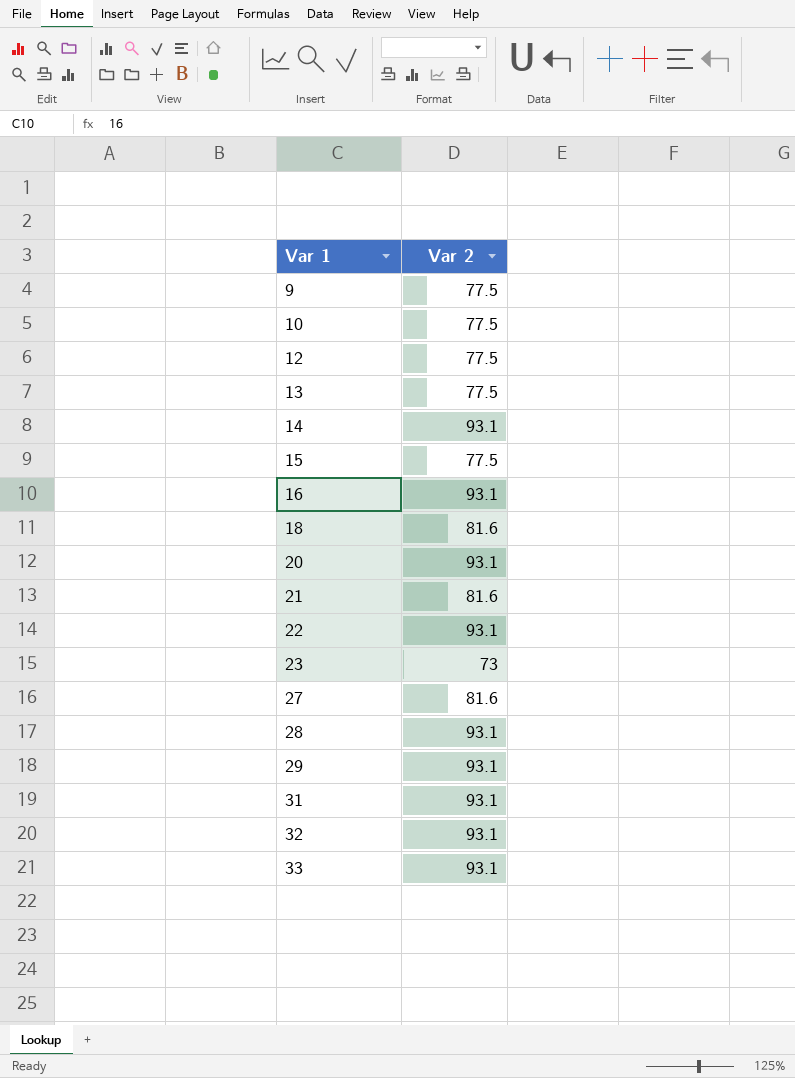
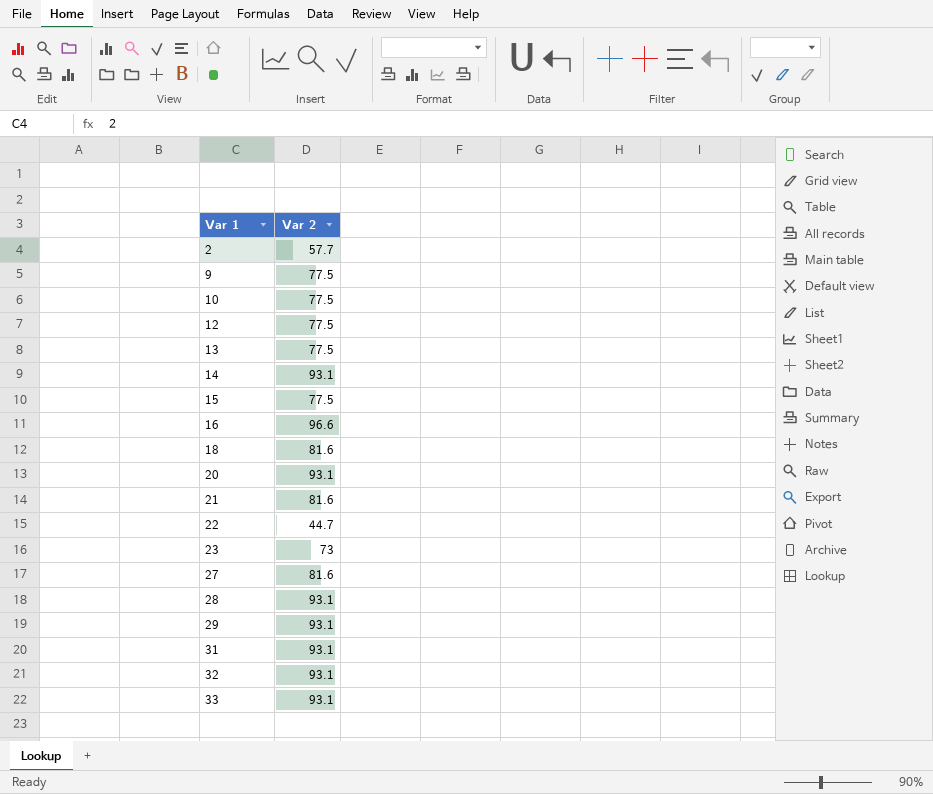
row 2: none -> 57.7
16 | Var 2: 93.1 -> 96.6
22 | Var 2: 93.1 -> 44.7

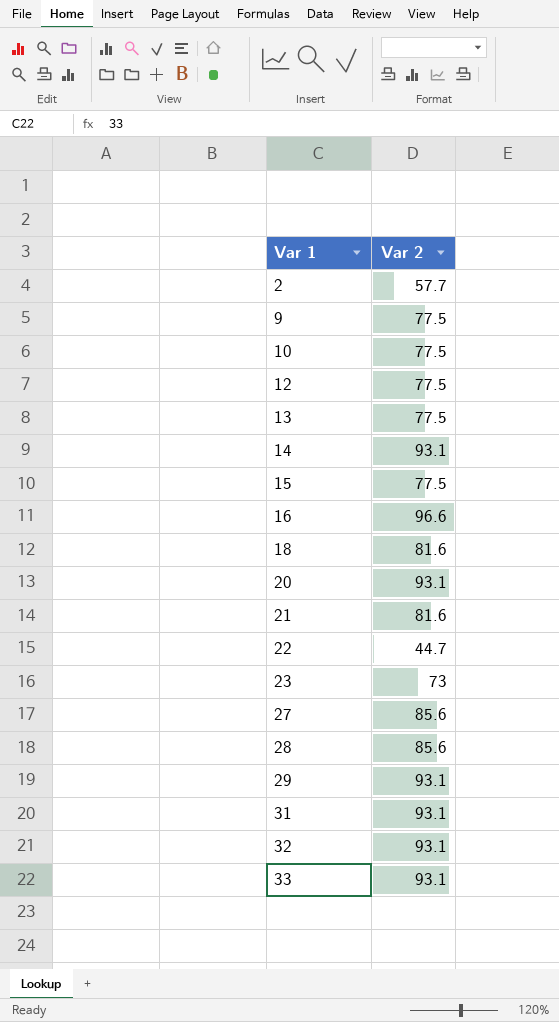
27 | Var 2: 81.6 -> 85.6
28 | Var 2: 93.1 -> 85.6

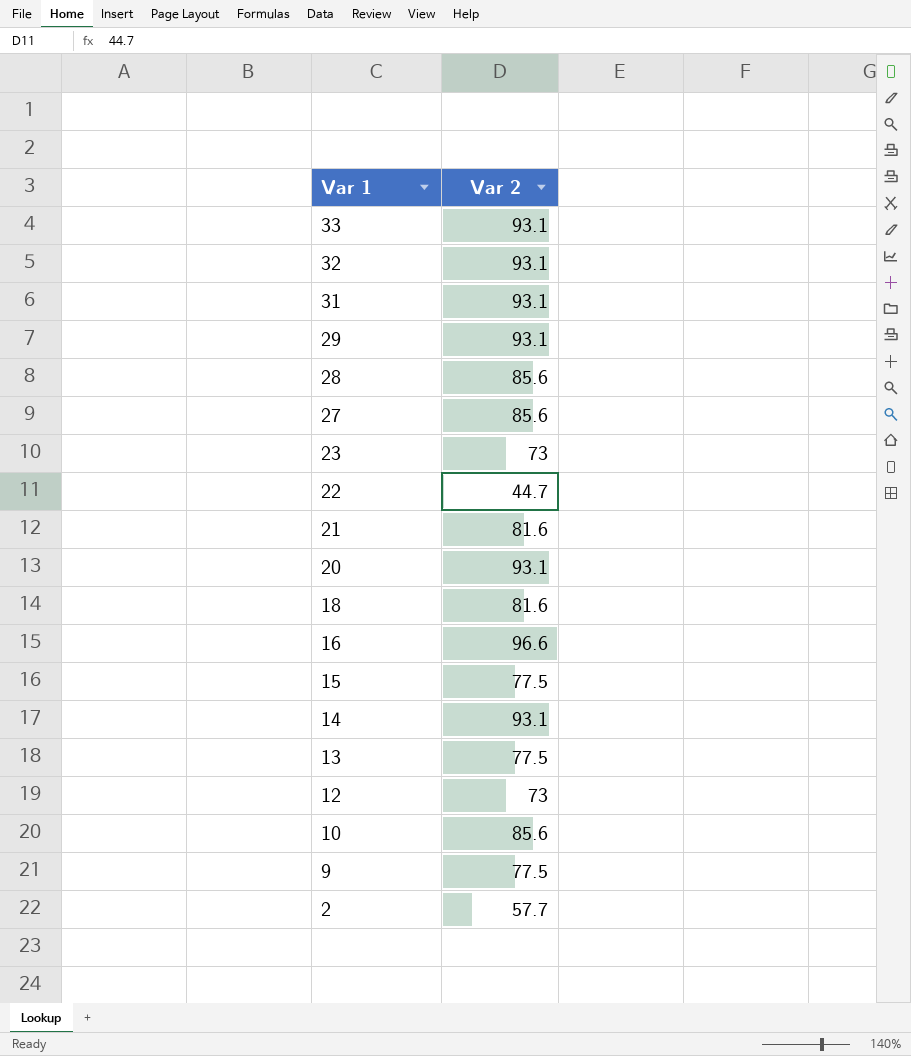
row order: Var 1 ascending -> Var 1 descending
12 | Var 2: 77.5 -> 73
10 | Var 2: 77.5 -> 85.6

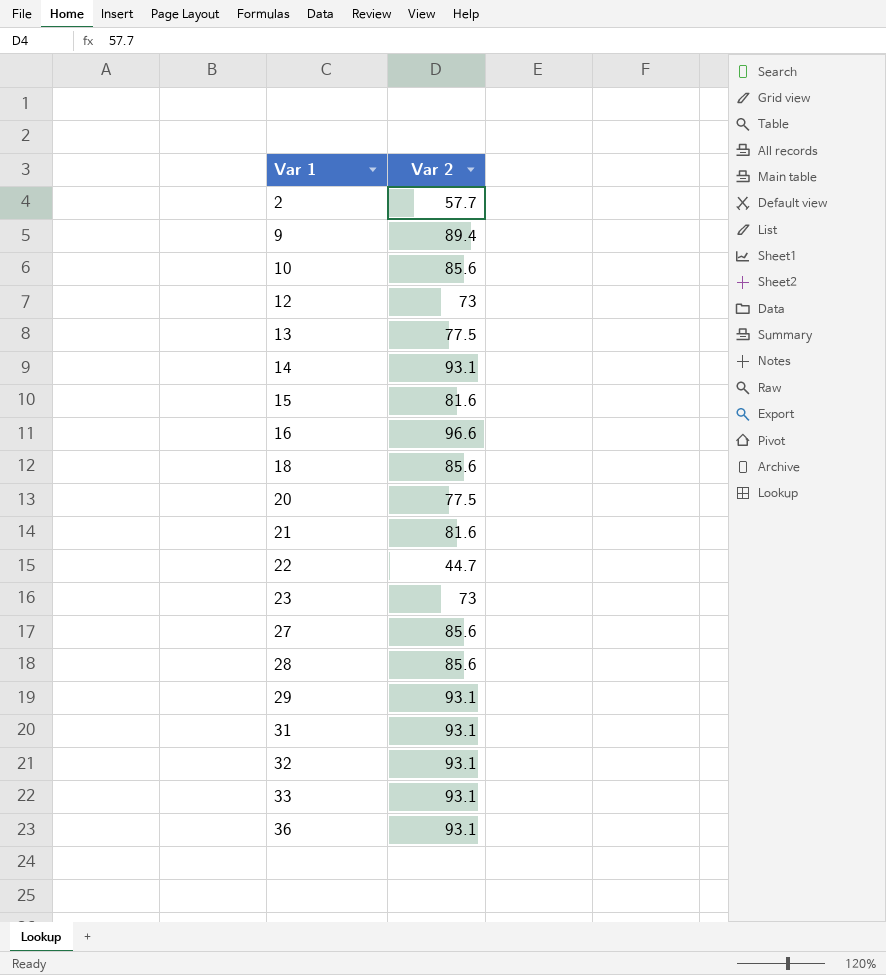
row order: Var 1 descending -> Var 1 ascending
9 | Var 2: 77.5 -> 89.4
15 | Var 2: 77.5 -> 81.6
18 | Var 2: 81.6 -> 85.6
20 | Var 2: 93.1 -> 77.5
row 36: none -> 93.1

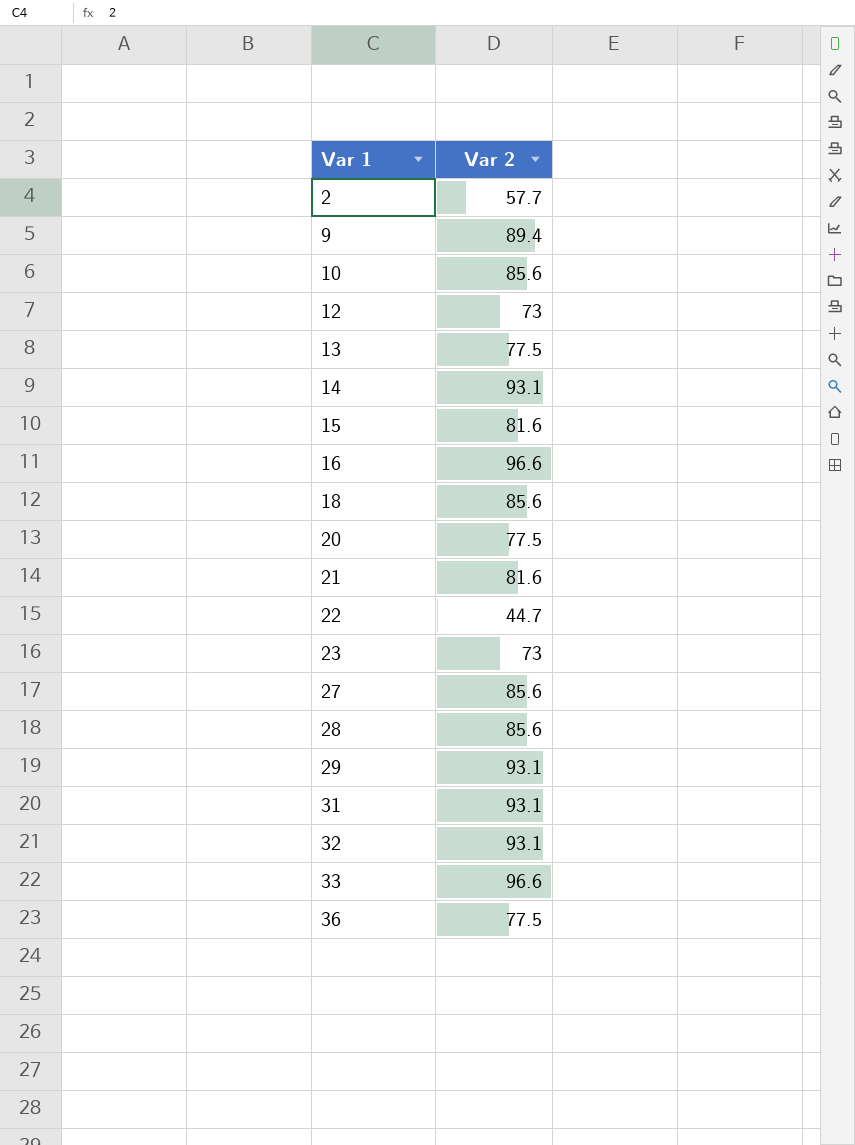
33 | Var 2: 93.1 -> 96.6
36 | Var 2: 93.1 -> 77.5

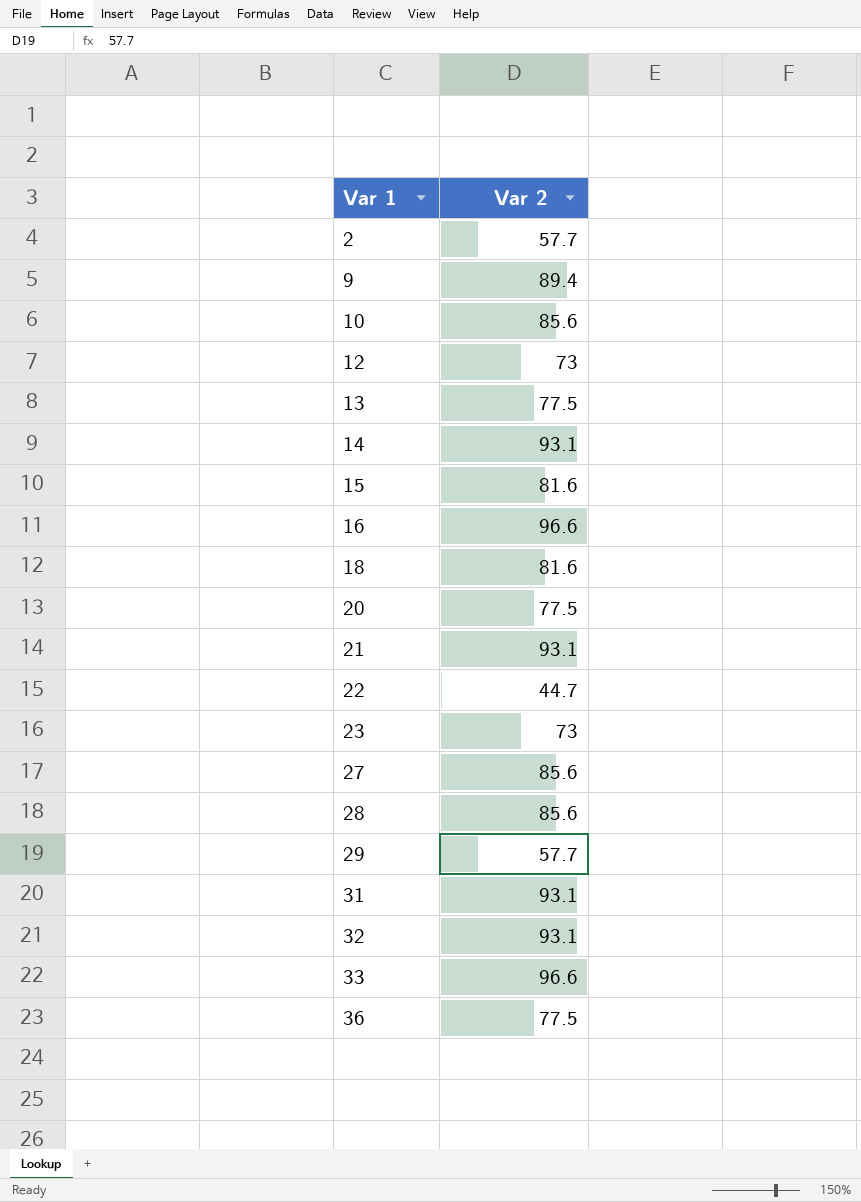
18 | Var 2: 85.6 -> 81.6
21 | Var 2: 81.6 -> 93.1
29 | Var 2: 93.1 -> 57.7

